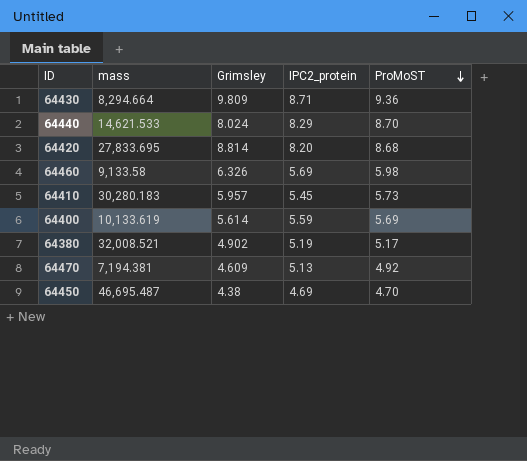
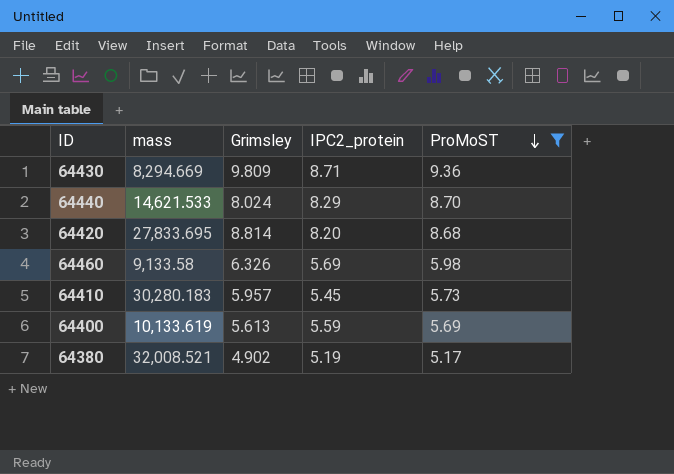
filter: none -> ProMoST >= 5.17
64430 | mass: 8,294.664 -> 8,294.669
64400 | Grimsley: 5.614 -> 5.613

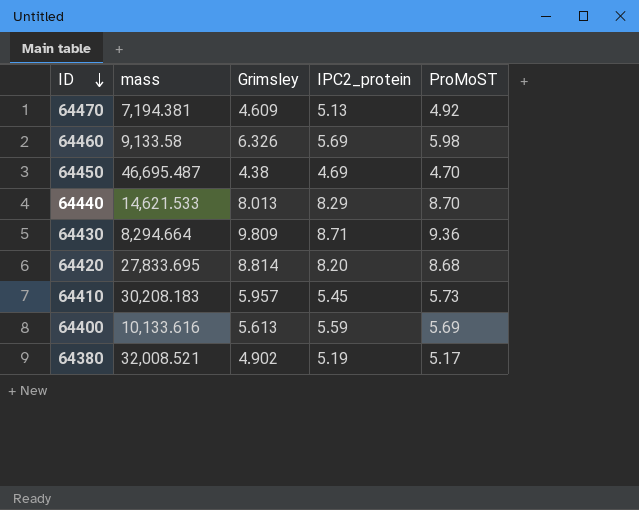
filter: ProMoST >= 5.17 -> none
row order: ProMoST descending -> ID descending
64440 | Grimsley: 8.024 -> 8.013
64430 | mass: 8,294.669 -> 8,294.664
64410 | mass: 30,280.183 -> 30,208.183
64400 | mass: 10,133.619 -> 10,133.616

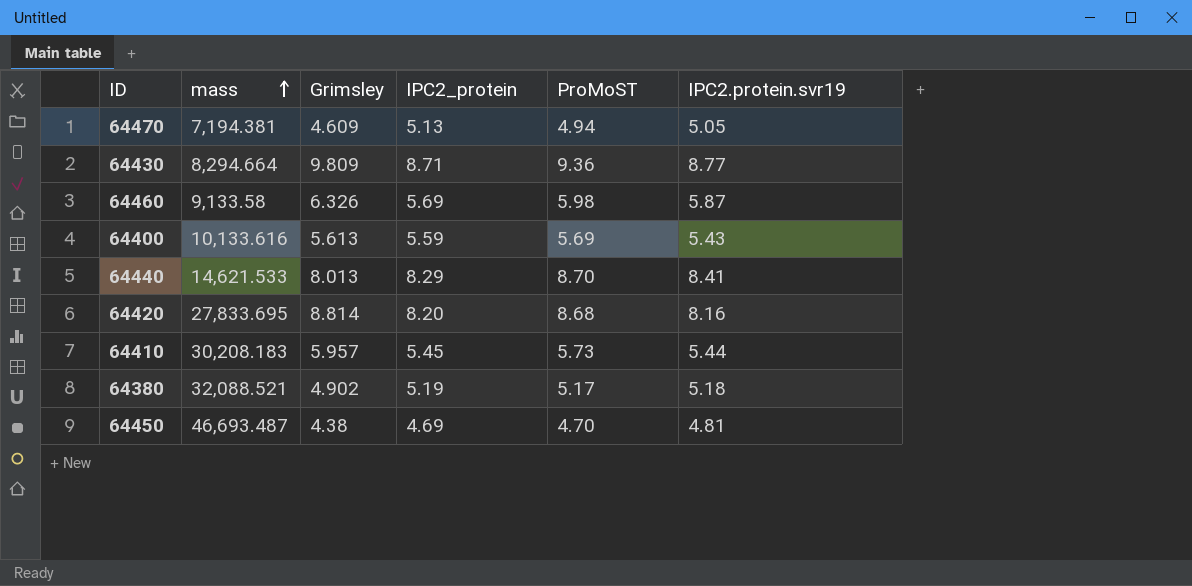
row order: ID descending -> mass ascending
column IPC2.protein.svr19 | position: none -> 6
64470 | ProMoST: 4.92 -> 4.94
64380 | mass: 32,008.521 -> 32,088.521
64450 | mass: 46,695.487 -> 46,693.487

